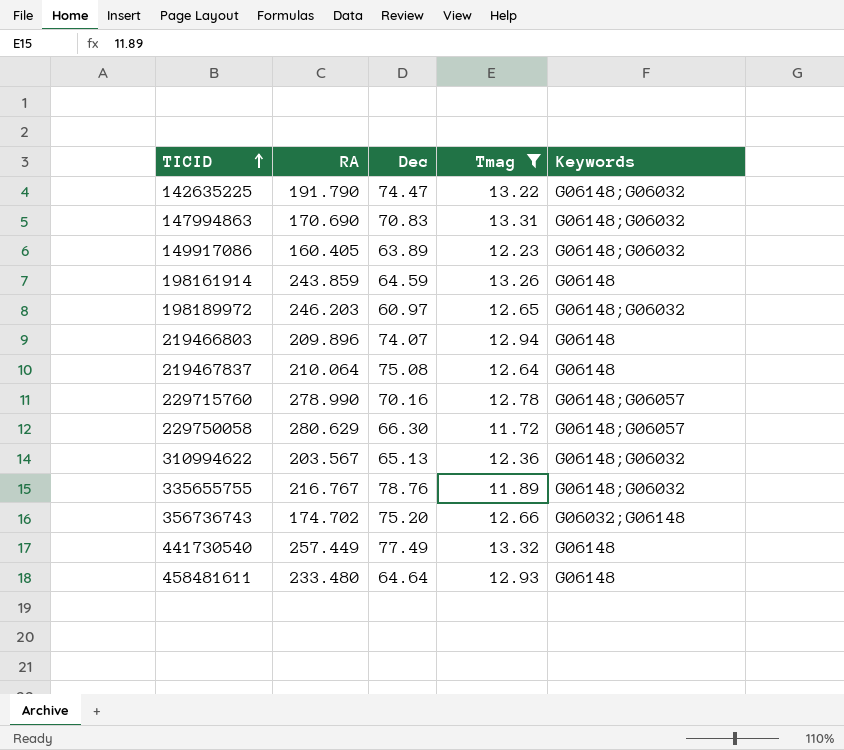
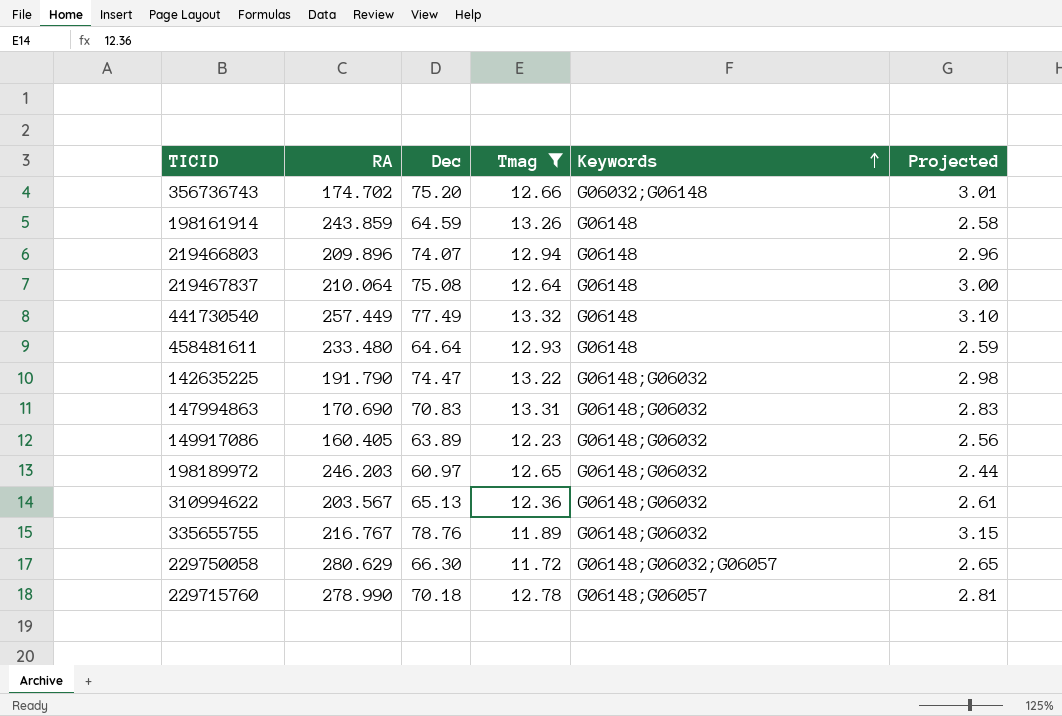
row order: TICID ascending -> Keywords ascending
column Projected | formula: none -> [Dec] * 0.04
229750058 | Keywords: G06148;G06057 -> G06148;G06032;G06057
229715760 | Dec: 70.16 -> 70.18

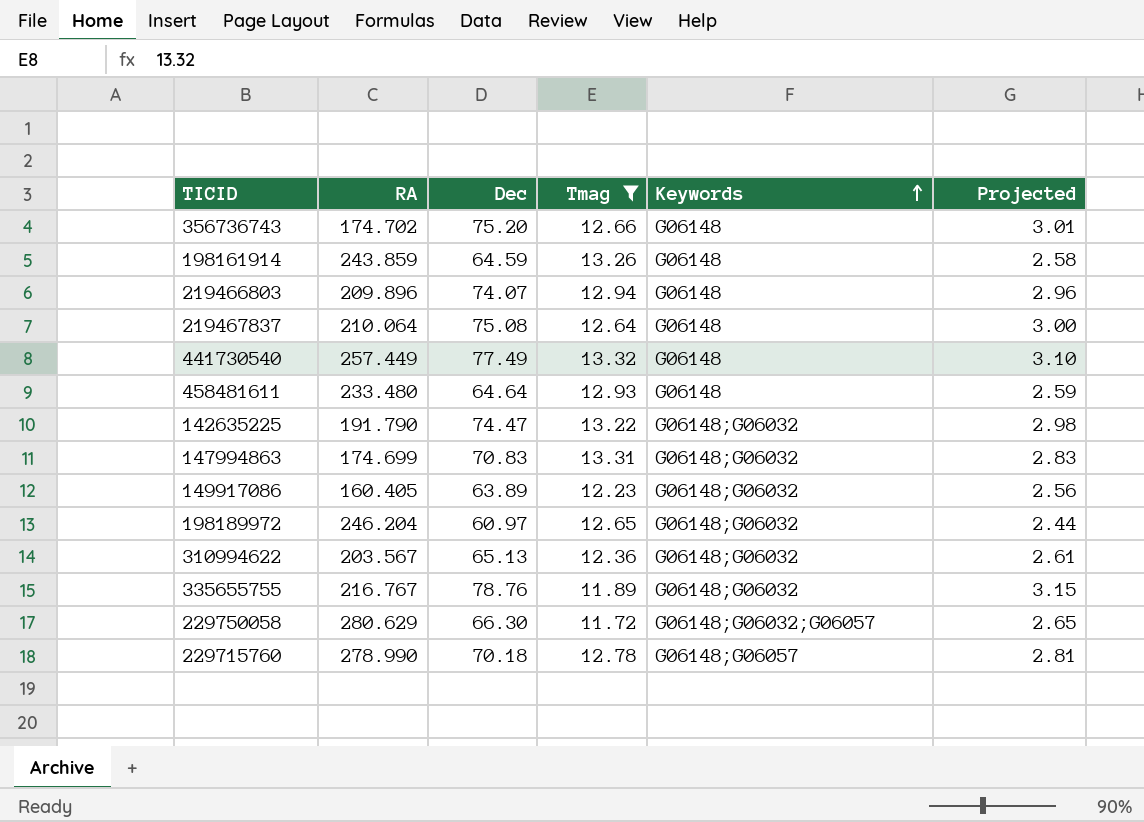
356736743 | Keywords: G06032;G06148 -> G06148
147994863 | RA: 170.690 -> 174.699
198189972 | RA: 246.203 -> 246.204

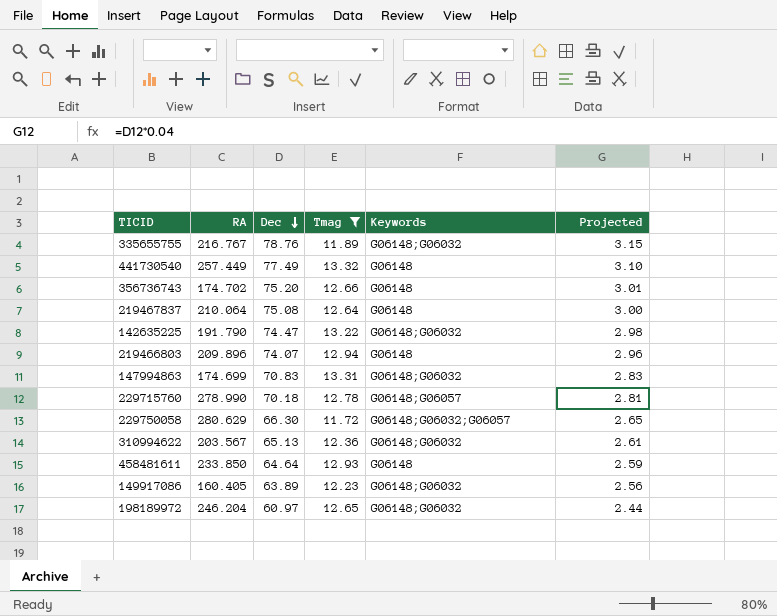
row order: Keywords ascending -> Dec descending
row 198161914: 243.859 | 64.59 | 13.26 | G06148 | 2.58 -> none
458481611 | RA: 233.480 -> 233.850

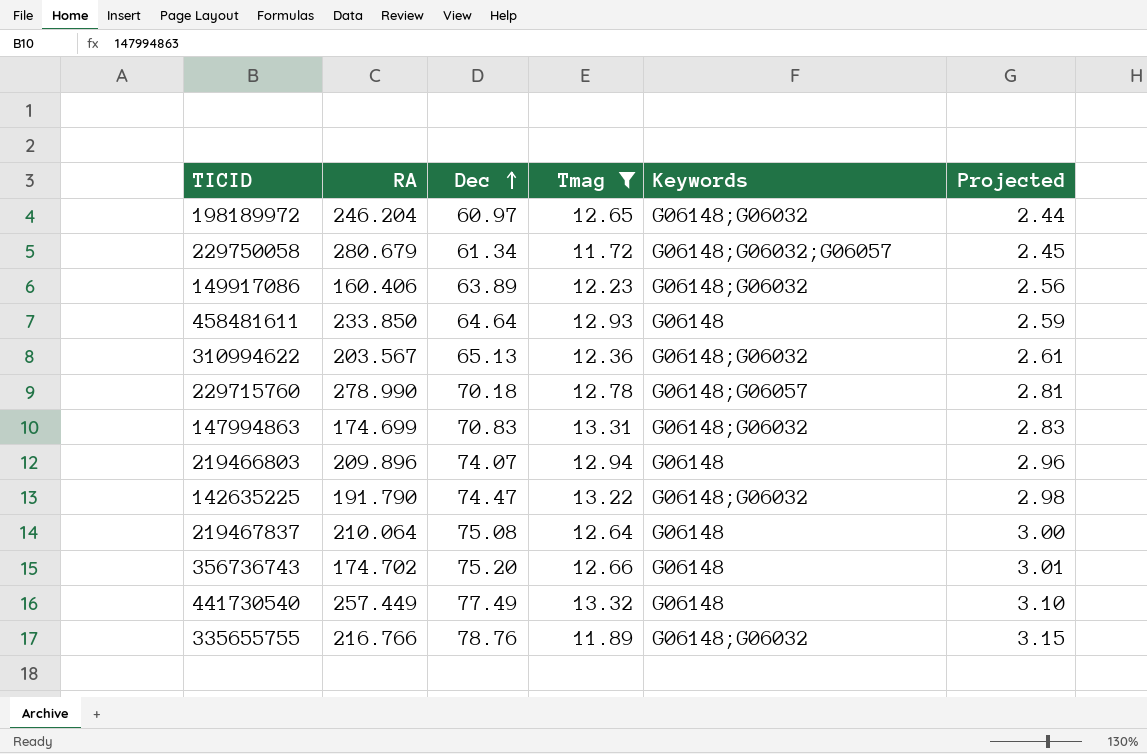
row order: Dec descending -> Dec ascending
229750058 | RA: 280.629 -> 280.679
229750058 | Dec: 66.30 -> 61.34
229750058 | Projected: 2.65 -> 2.45
149917086 | RA: 160.405 -> 160.406
335655755 | RA: 216.767 -> 216.766

